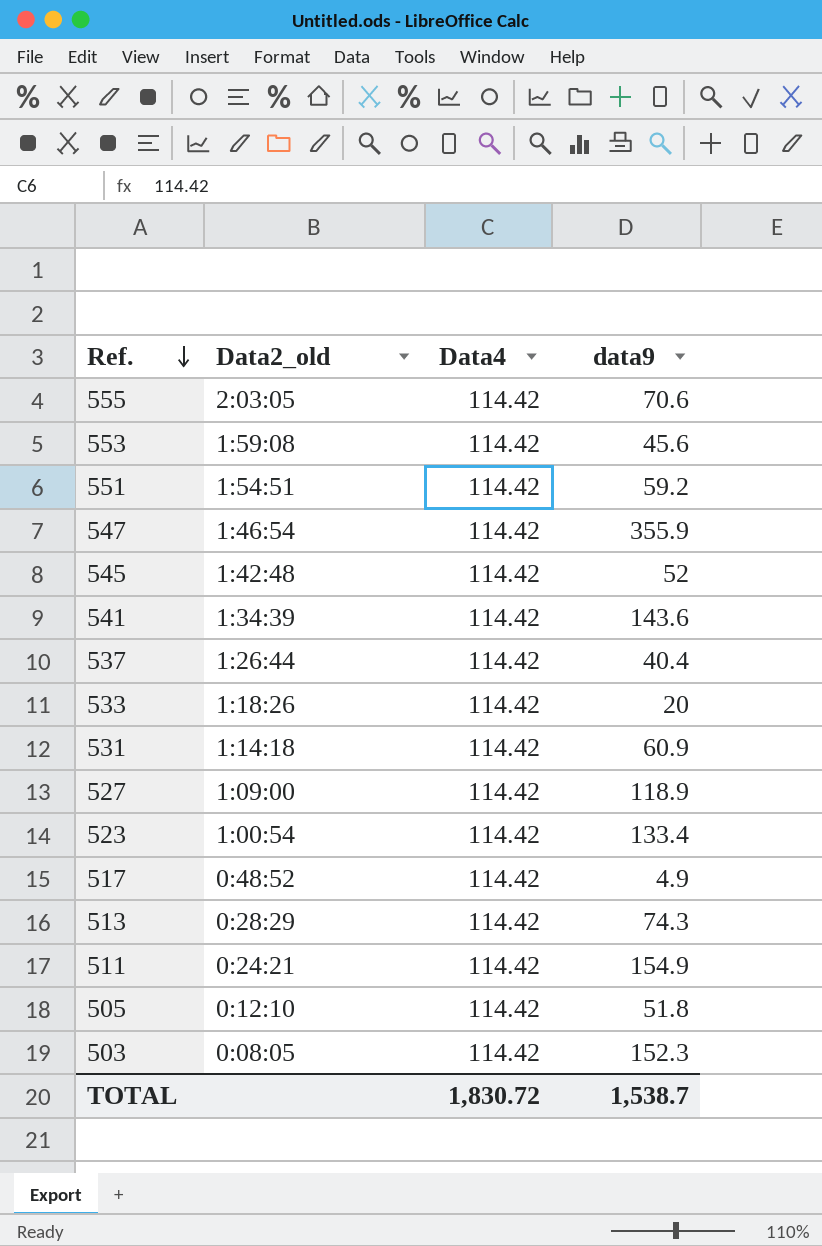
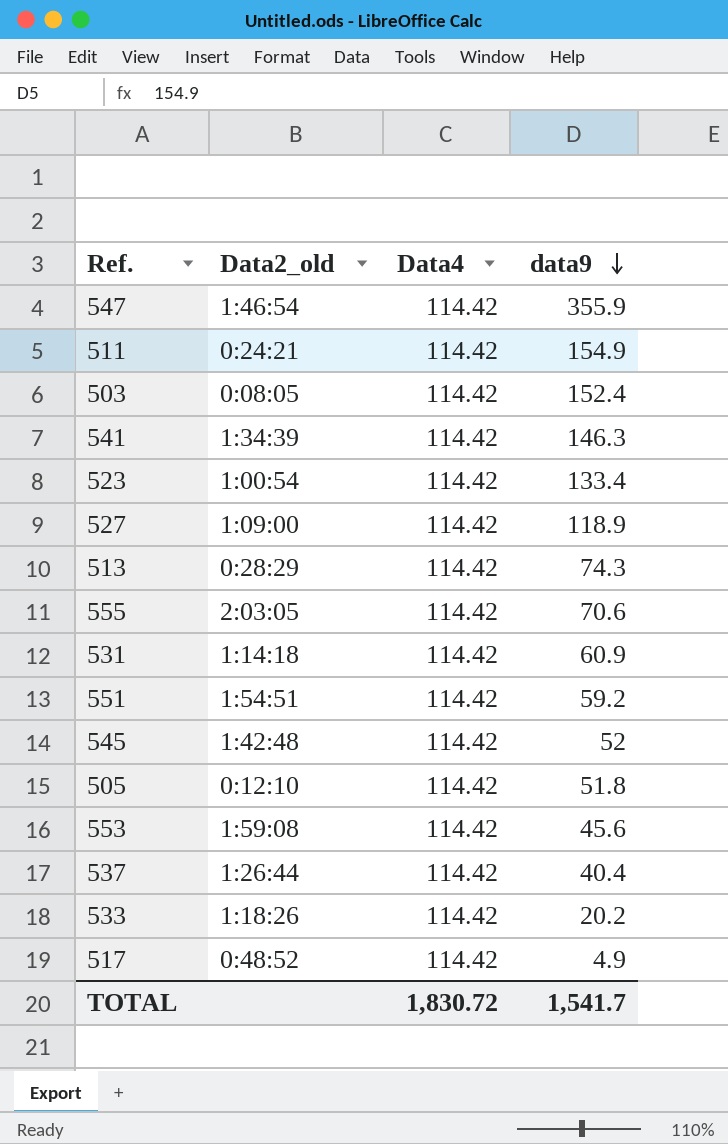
row order: Ref. descending -> data9 descending
503 | data9: 152.3 -> 152.4
541 | data9: 143.6 -> 146.3
533 | data9: 20 -> 20.2
TOTAL | data9: 1,538.7 -> 1,541.7

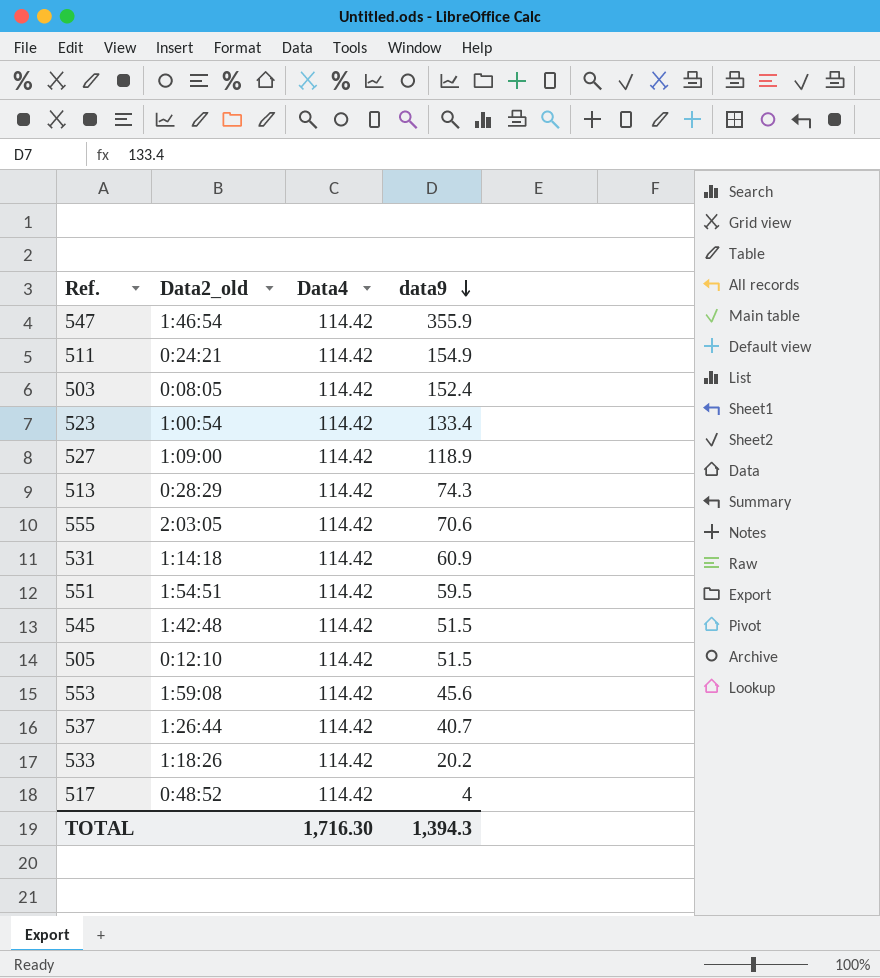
row 541: 1:34:39 | 114.42 | 146.3 -> none
551 | data9: 59.2 -> 59.5
545 | data9: 52 -> 51.5
505 | data9: 51.8 -> 51.5
537 | data9: 40.4 -> 40.7
517 | data9: 4.9 -> 4
TOTAL | Data4: 1,830.72 -> 1,716.30
TOTAL | data9: 1,541.7 -> 1,394.3

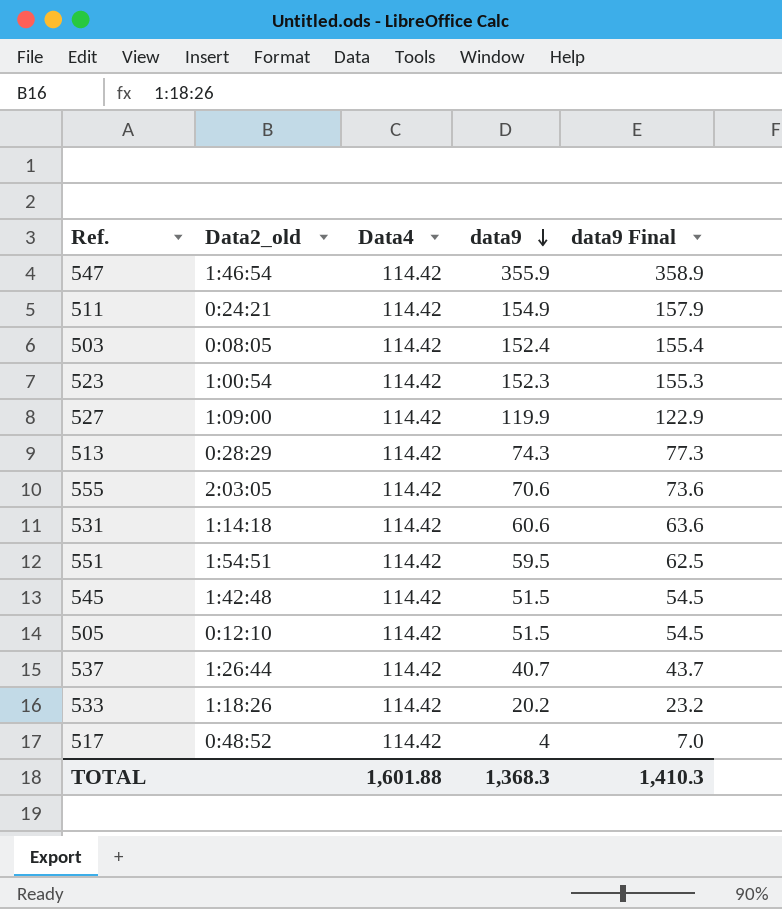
column data9 Final | formula: none -> [data9] + 3
row 553: 1:59:08 | 114.42 | 45.6 -> none
523 | data9: 133.4 -> 152.3
527 | data9: 118.9 -> 119.9
531 | data9: 60.9 -> 60.6
TOTAL | Data4: 1,716.30 -> 1,601.88
TOTAL | data9: 1,394.3 -> 1,368.3

